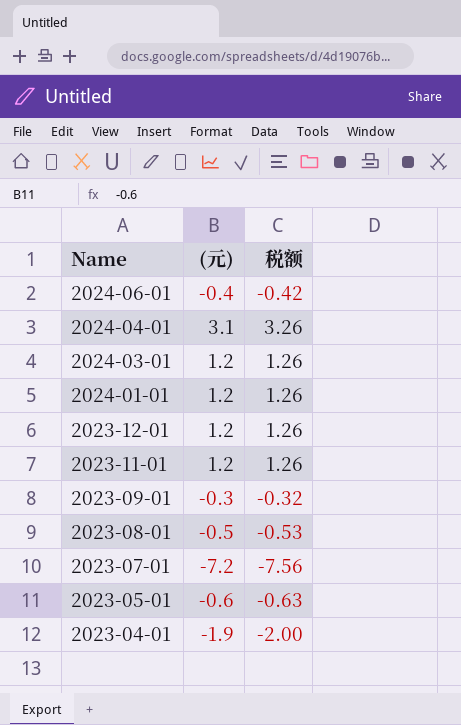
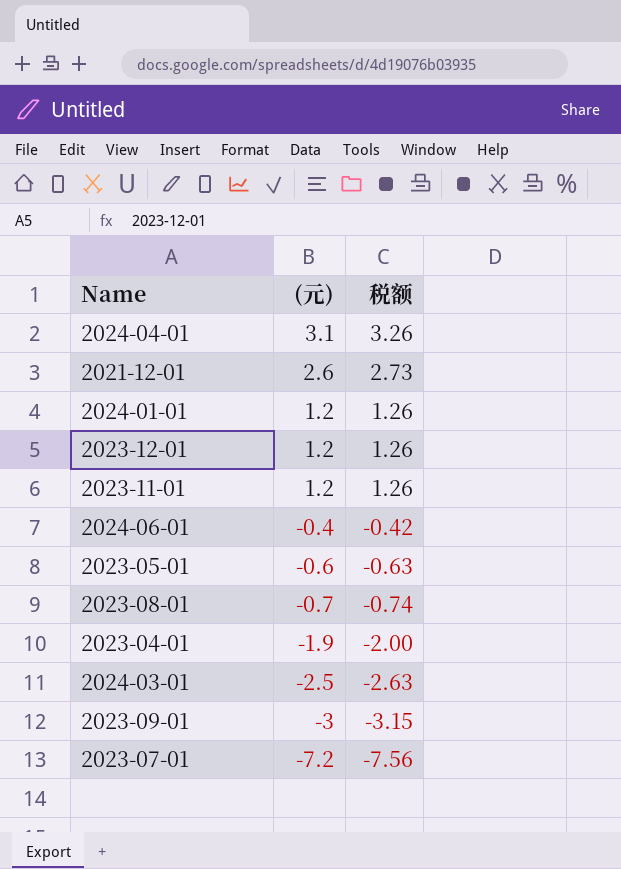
row order: Name descending -> (元) descending
row 2021-12-01: none -> 2.6 | 2.73
2023-08-01 | (元): -0.5 -> -0.7
2023-08-01 | 税额: -0.53 -> -0.74
2024-03-01 | (元): 1.2 -> -2.5
2024-03-01 | 税额: 1.26 -> -2.63
2023-09-01 | (元): -0.3 -> -3
2023-09-01 | 税额: -0.32 -> -3.15

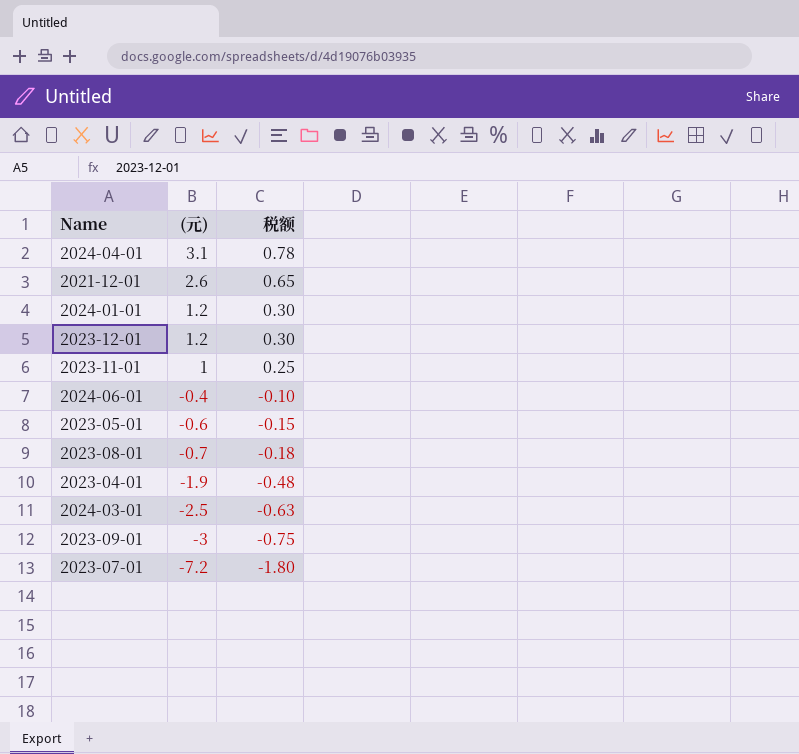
column 税额 | formula: [(元)] * 1.05 -> [(元)] * 0.25
2023-11-01 | (元): 1.2 -> 1

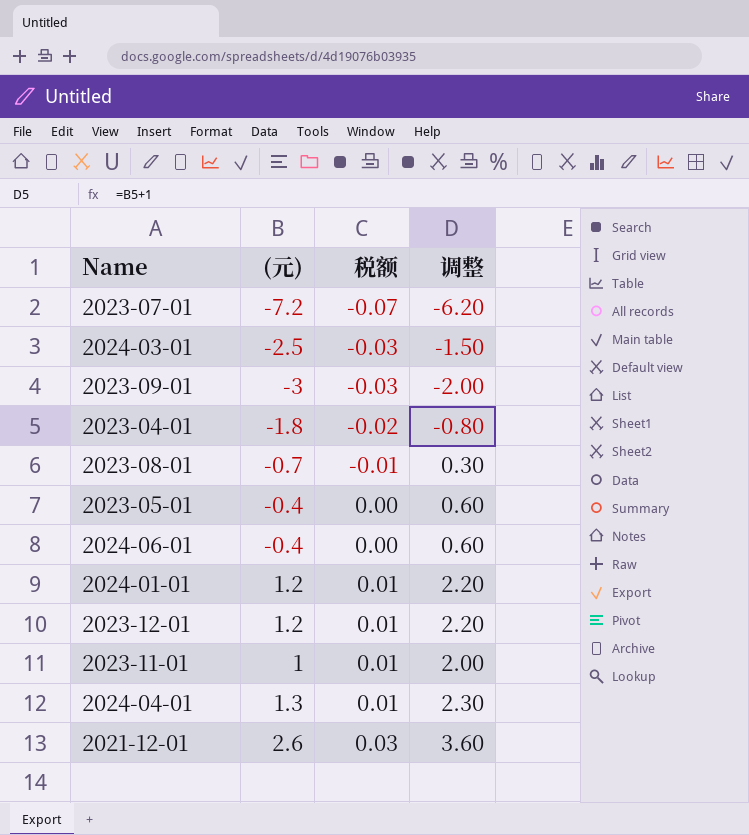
row order: (元) descending -> 税额 ascending
column 税额 | formula: [(元)] * 0.25 -> [(元)] * 0.01
column 调整 | formula: none -> [(元)] + 1
2023-04-01 | (元): -1.9 -> -1.8
2023-05-01 | (元): -0.6 -> -0.4
2024-04-01 | (元): 3.1 -> 1.3

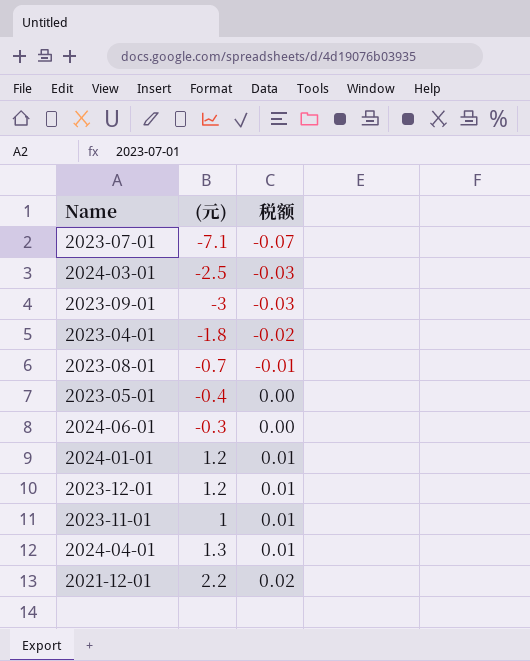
column 调整 | formula: [(元)] + 1 -> none
2023-07-01 | (元): -7.2 -> -7.1
2024-06-01 | (元): -0.4 -> -0.3
2021-12-01 | (元): 2.6 -> 2.2
2021-12-01 | 税额: 0.03 -> 0.02

